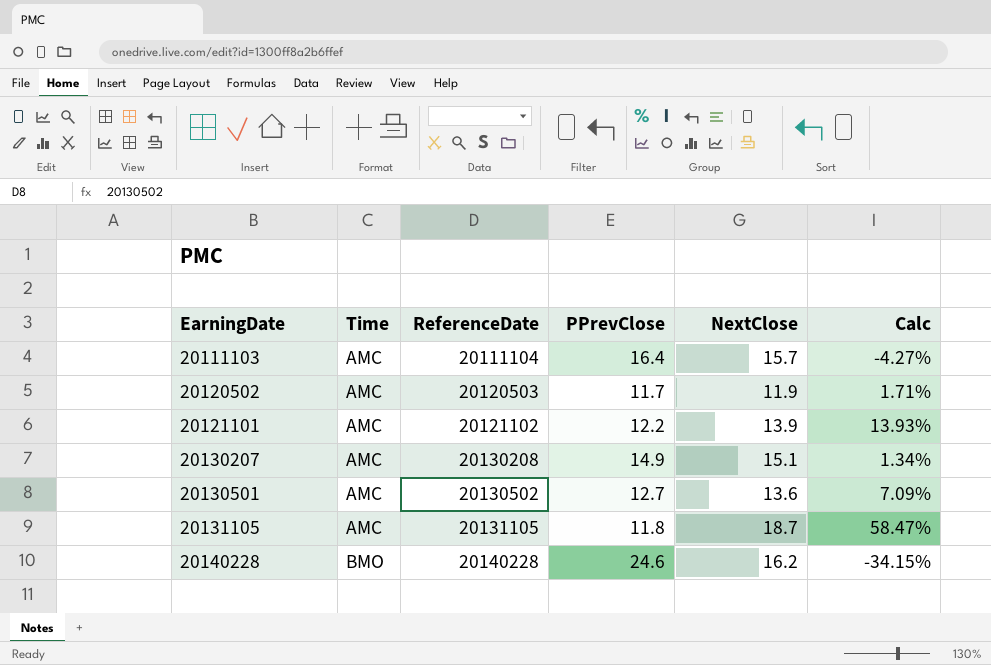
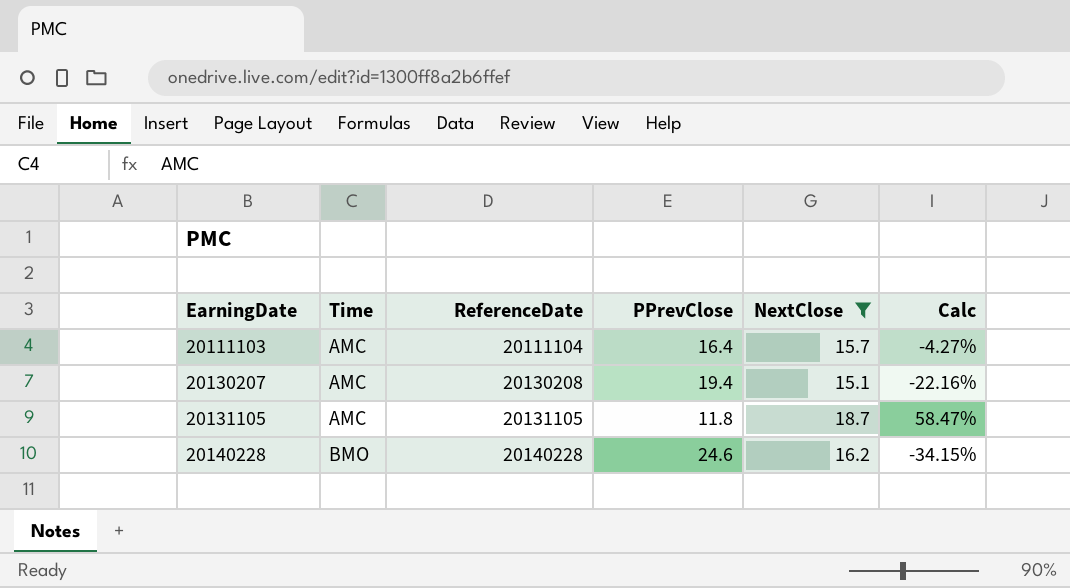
filter: none -> NextClose >= 15.1
20130207 | PPrevClose: 14.9 -> 19.4
20130207 | Calc: 1.34% -> -22.16%

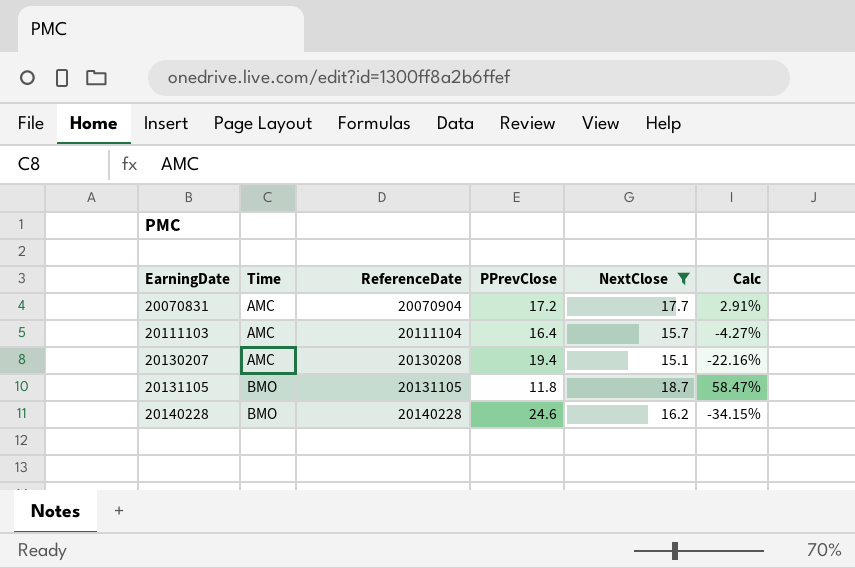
row 20070831: none -> AMC | 20070904 | 17.2 | 17.7 | 2.91%
20131105 | Time: AMC -> BMO

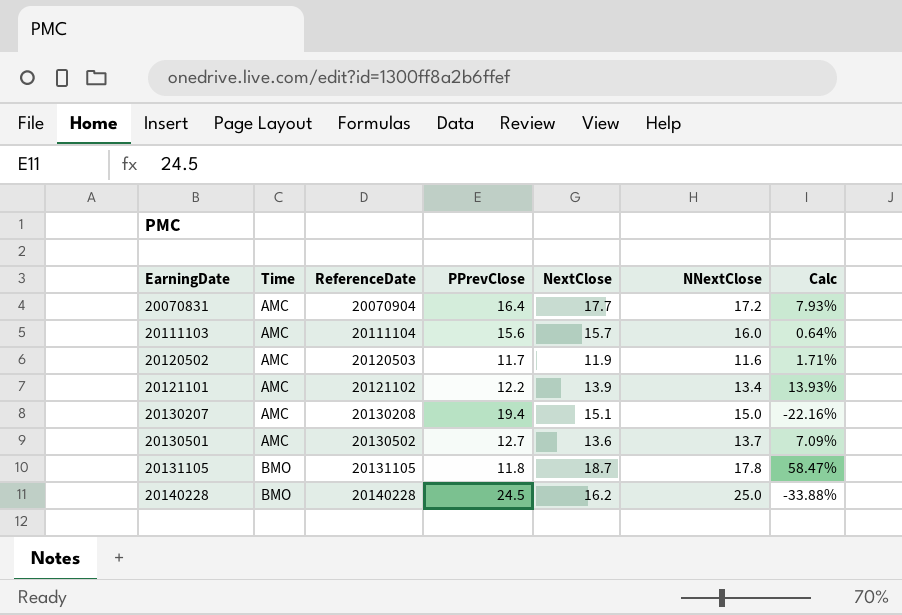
filter: NextClose >= 15.1 -> none
column NNextClose | position: none -> 6
20070831 | PPrevClose: 17.2 -> 16.4
20070831 | Calc: 2.91% -> 7.93%
20111103 | PPrevClose: 16.4 -> 15.6
20111103 | Calc: -4.27% -> 0.64%
20140228 | PPrevClose: 24.6 -> 24.5
20140228 | Calc: -34.15% -> -33.88%

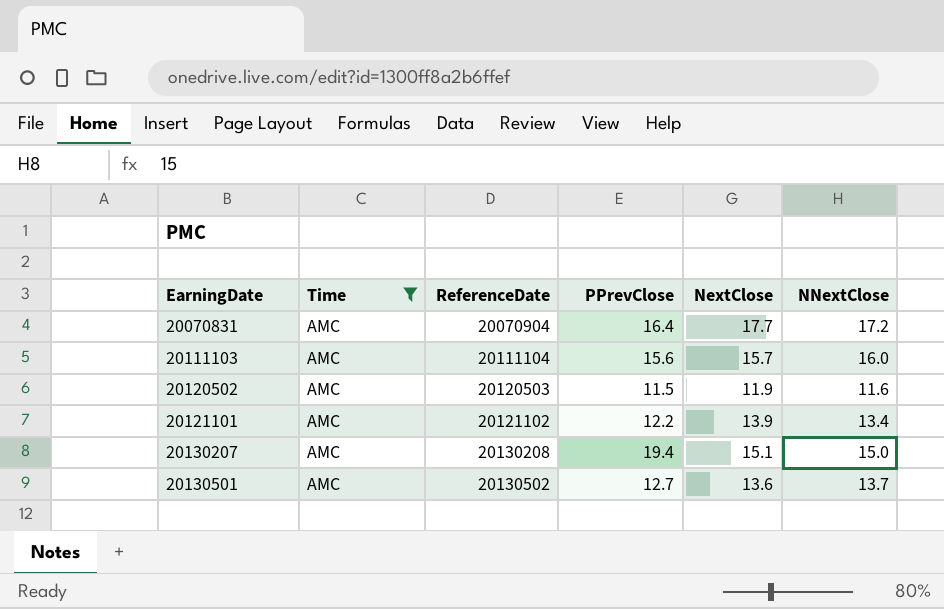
filter: none -> Time = AMC
column Calc | formula: ([NextClose] - [PPrevClose]) / [PPrevClose] -> none
20120502 | PPrevClose: 11.7 -> 11.5

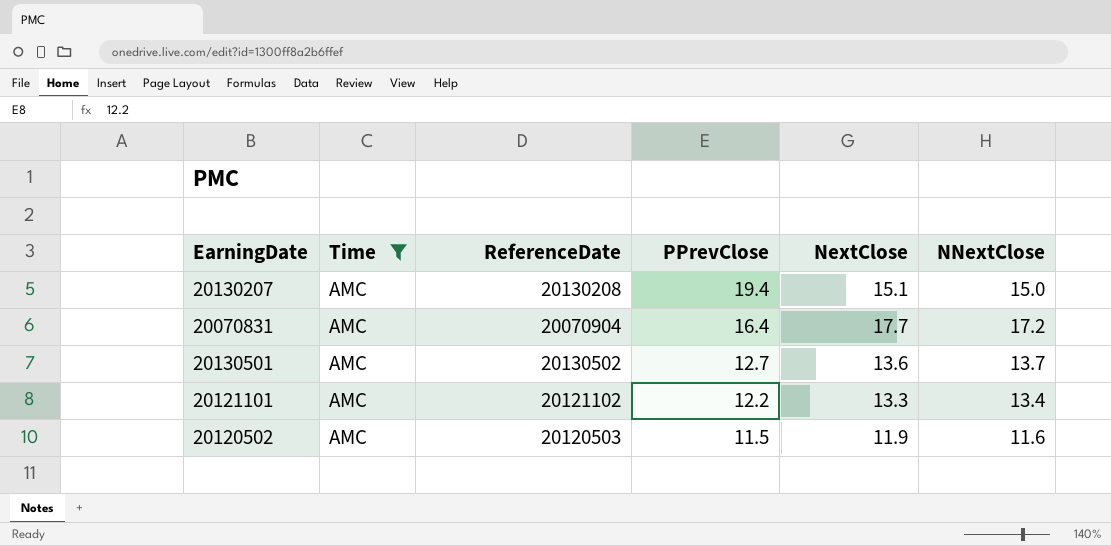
row order: EarningDate ascending -> PPrevClose descending
row 20111103: AMC | 20111104 | 15.6 | 15.7 | 16.0 -> none
20121101 | NextClose: 13.9 -> 13.3

